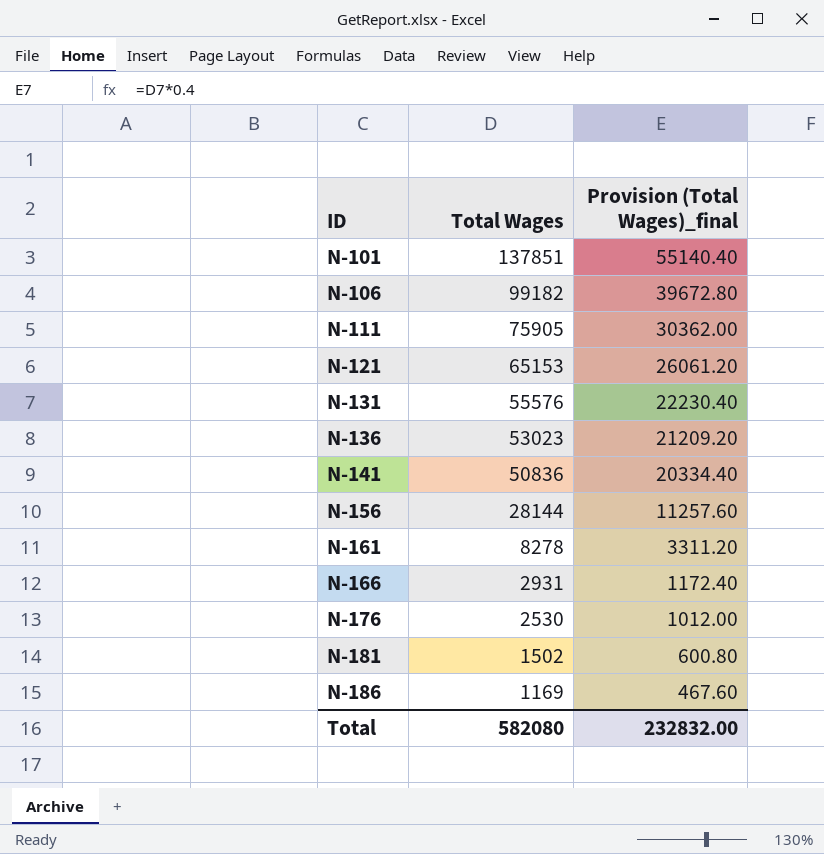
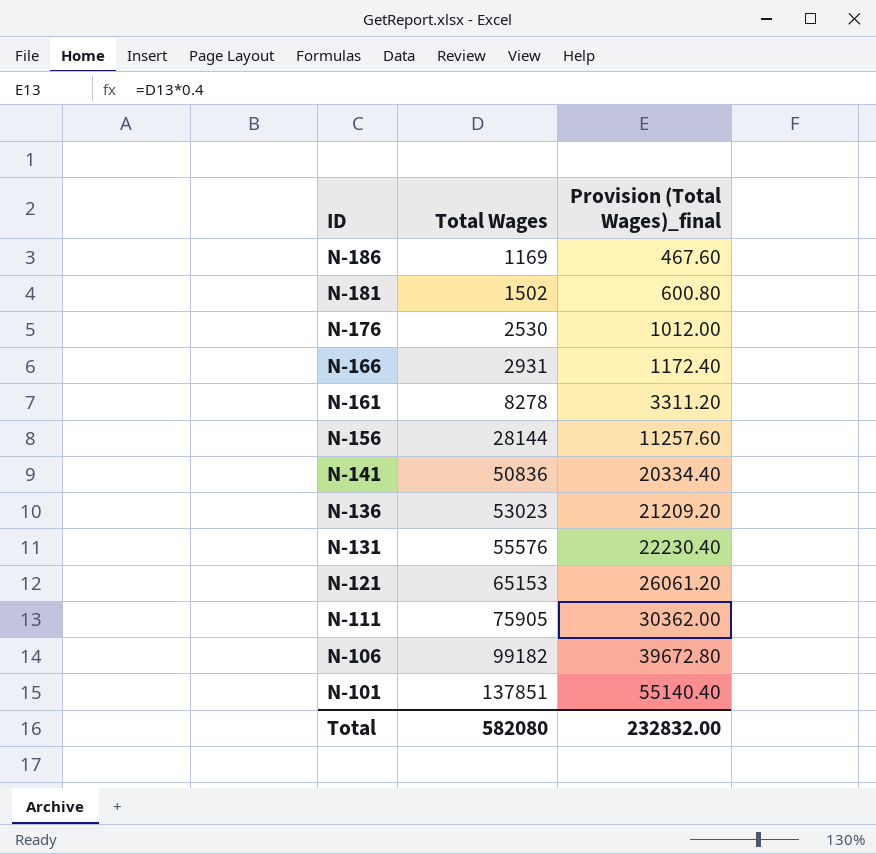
row order: ID ascending -> ID descending

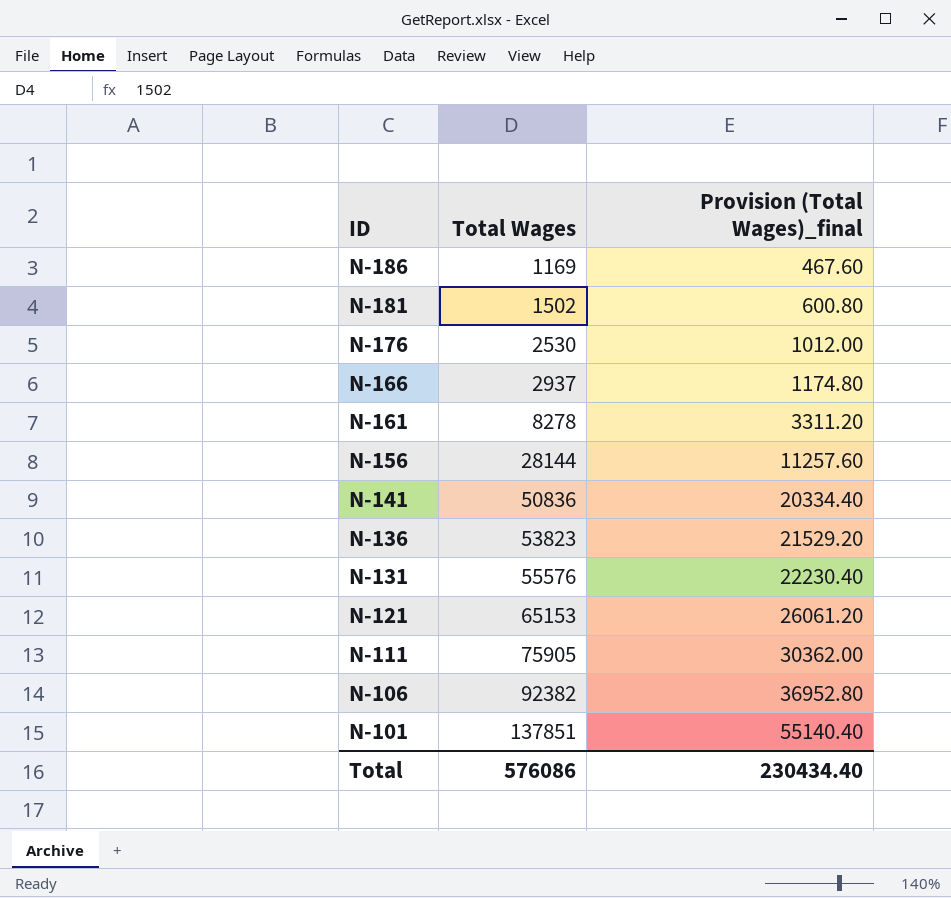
N-166 | Total Wages: 2931 -> 2937
N-166 | Provision (Total Wages)_final: 1172.40 -> 1174.80
N-136 | Total Wages: 53023 -> 53823
N-136 | Provision (Total Wages)_final: 21209.20 -> 21529.20
N-106 | Total Wages: 99182 -> 92382
N-106 | Provision (Total Wages)_final: 39672.80 -> 36952.80
Total | Total Wages: 582080 -> 576086
Total | Provision (Total Wages)_final: 232832.00 -> 230434.40

